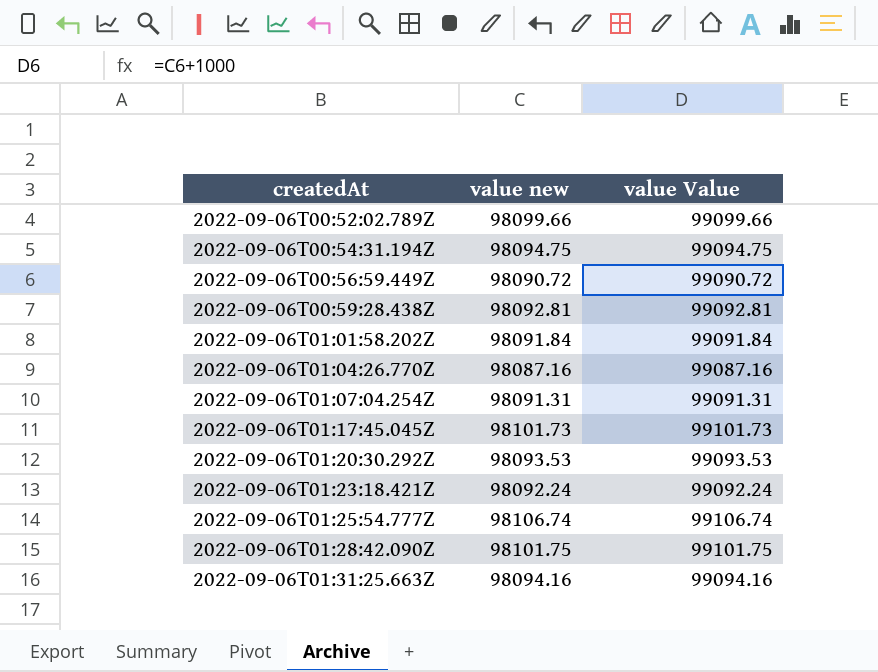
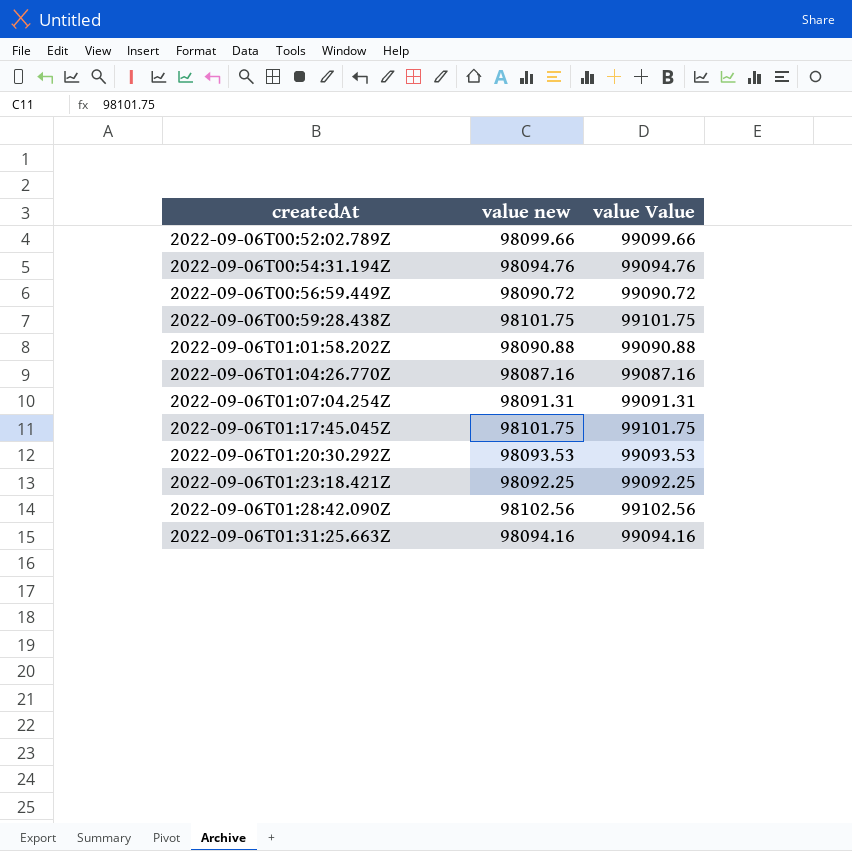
row 2022-09-06T01:25:54.777Z: 98106.74 | 99106.74 -> none
2022-09-06T00:54:31.194Z | value new: 98094.75 -> 98094.76
2022-09-06T00:54:31.194Z | value Value: 99094.75 -> 99094.76
2022-09-06T00:59:28.438Z | value new: 98092.81 -> 98101.75
2022-09-06T00:59:28.438Z | value Value: 99092.81 -> 99101.75
2022-09-06T01:01:58.202Z | value new: 98091.84 -> 98090.88
2022-09-06T01:01:58.202Z | value Value: 99091.84 -> 99090.88
2022-09-06T01:17:45.045Z | value new: 98101.73 -> 98101.75
2022-09-06T01:17:45.045Z | value Value: 99101.73 -> 99101.75
2022-09-06T01:23:18.421Z | value new: 98092.24 -> 98092.25
2022-09-06T01:23:18.421Z | value Value: 99092.24 -> 99092.25
2022-09-06T01:28:42.090Z | value new: 98101.75 -> 98102.56
2022-09-06T01:28:42.090Z | value Value: 99101.75 -> 99102.56

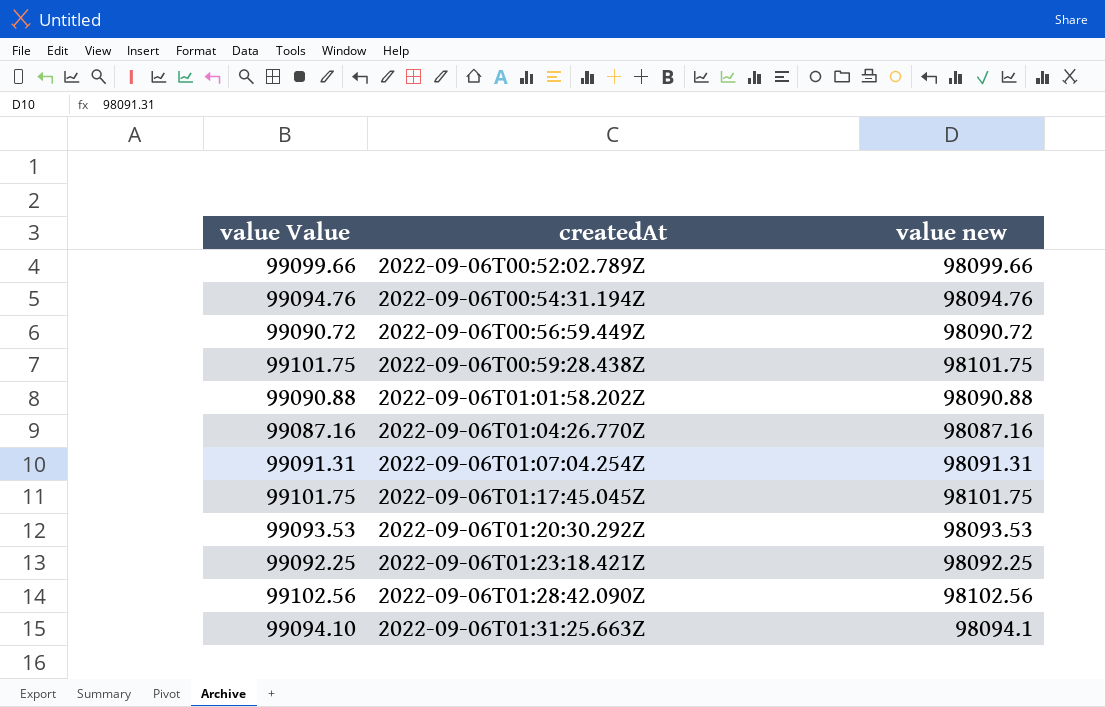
column value Value | position: 3 -> 1
2022-09-06T01:31:25.663Z | value Value: 99094.16 -> 99094.10
2022-09-06T01:31:25.663Z | value new: 98094.16 -> 98094.1

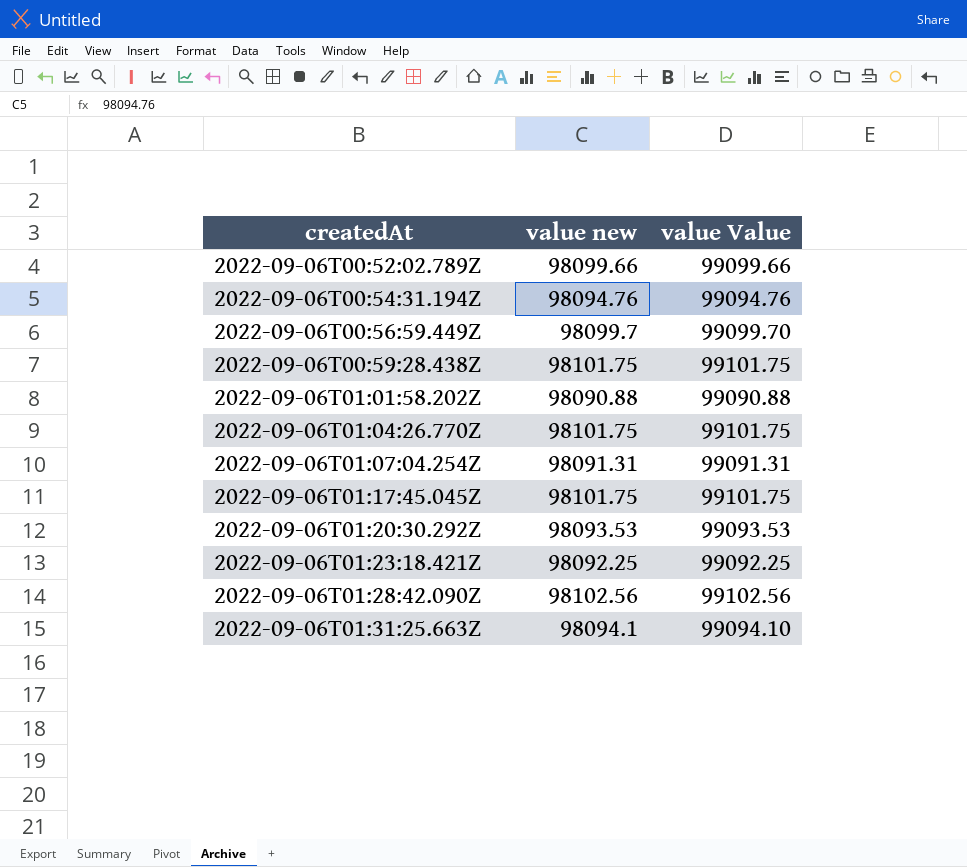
column value Value | position: 1 -> 3
2022-09-06T00:56:59.449Z | value new: 98090.72 -> 98099.7
2022-09-06T00:56:59.449Z | value Value: 99090.72 -> 99099.70
2022-09-06T01:04:26.770Z | value new: 98087.16 -> 98101.75
2022-09-06T01:04:26.770Z | value Value: 99087.16 -> 99101.75

